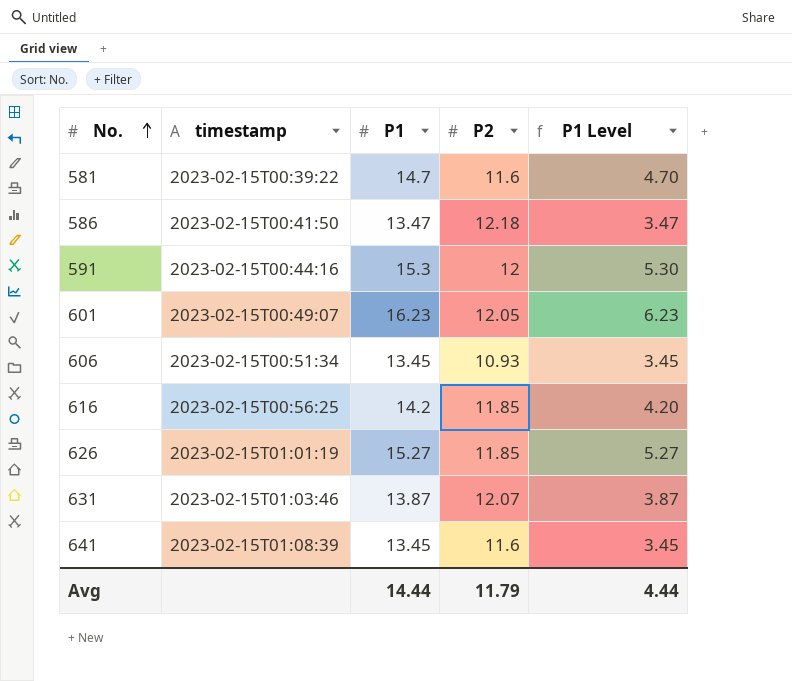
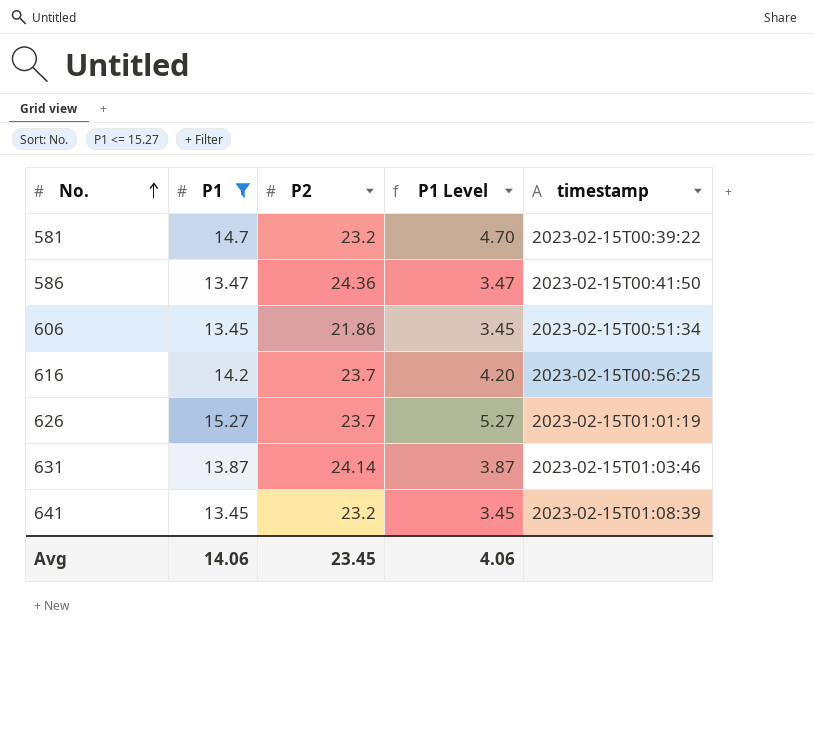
filter: none -> P1 <= 15.27
column timestamp | position: 2 -> 5
581 | P2: 11.6 -> 23.2
586 | P2: 12.18 -> 24.36
606 | P2: 10.93 -> 21.86
616 | P2: 11.85 -> 23.7
626 | P2: 11.85 -> 23.7
631 | P2: 12.07 -> 24.14
641 | P2: 11.6 -> 23.2
Avg | P1: 14.44 -> 14.06
Avg | P2: 11.79 -> 23.45
Avg | P1 Level: 4.44 -> 4.06

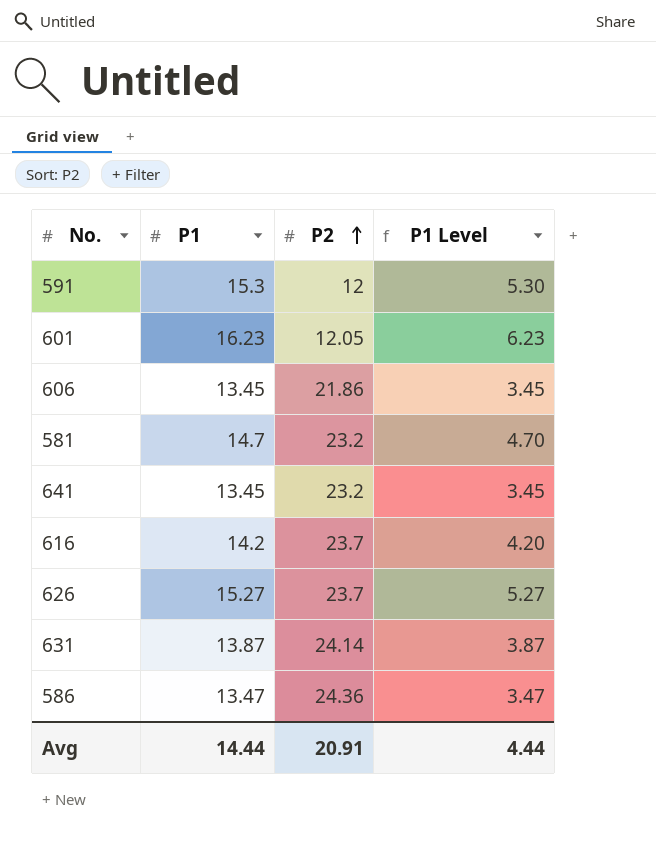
filter: P1 <= 15.27 -> none
row order: No. ascending -> P2 ascending
column timestamp | position: 5 -> none
Avg | P1: 14.06 -> 14.44
Avg | P2: 23.45 -> 20.91
Avg | P1 Level: 4.06 -> 4.44

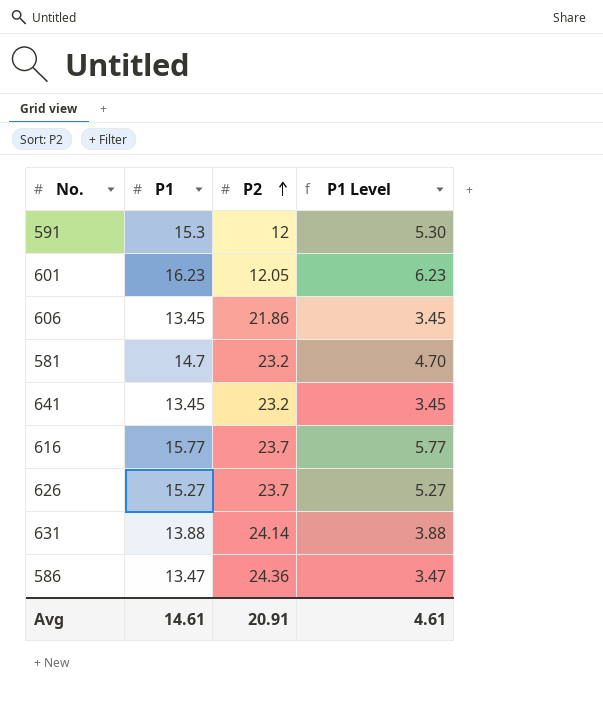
616 | P1: 14.2 -> 15.77
616 | P1 Level: 4.20 -> 5.77
631 | P1: 13.87 -> 13.88
631 | P1 Level: 3.87 -> 3.88
Avg | P1: 14.44 -> 14.61
Avg | P1 Level: 4.44 -> 4.61

